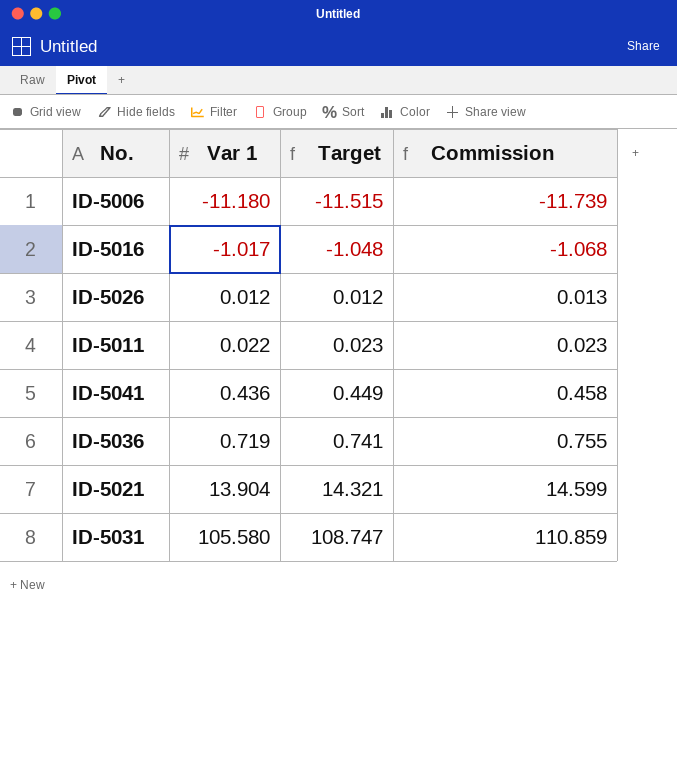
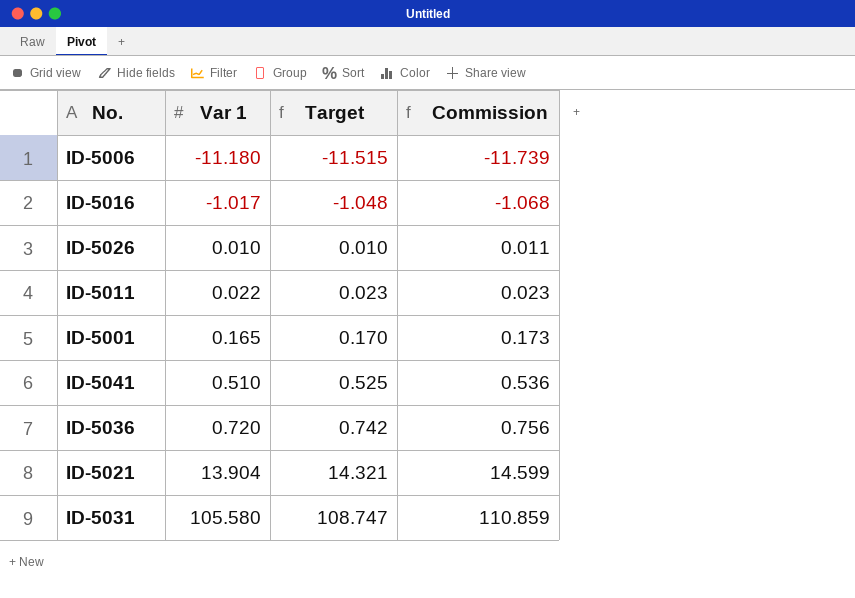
ID-5026 | Var 1: 0.012 -> 0.010
ID-5026 | Target: 0.012 -> 0.010
ID-5026 | Commission: 0.013 -> 0.011
row ID-5001: none -> 0.165 | 0.170 | 0.173
ID-5041 | Var 1: 0.436 -> 0.510
ID-5041 | Target: 0.449 -> 0.525
ID-5041 | Commission: 0.458 -> 0.536
ID-5036 | Var 1: 0.719 -> 0.720
ID-5036 | Target: 0.741 -> 0.742
ID-5036 | Commission: 0.755 -> 0.756

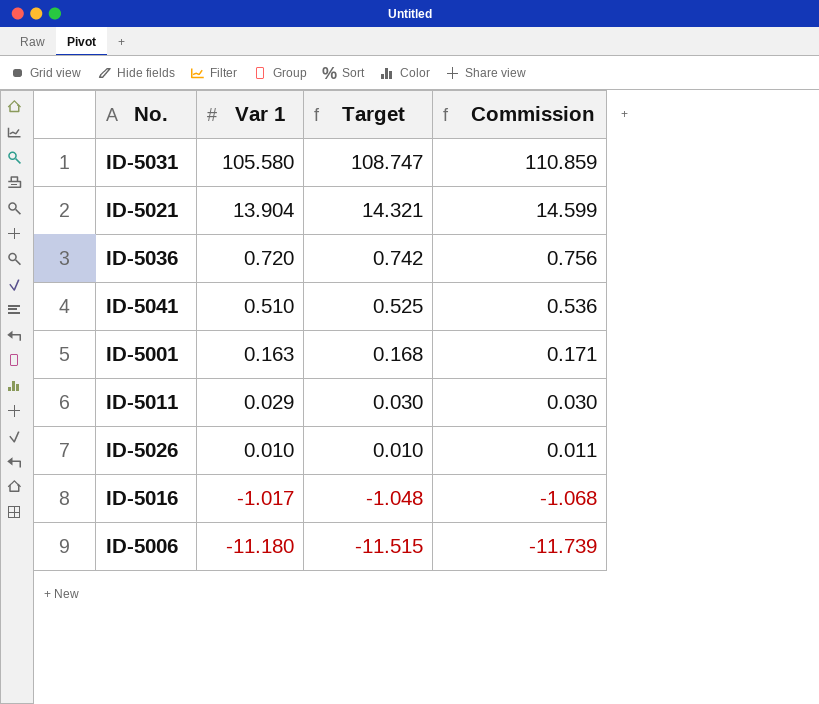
row order: Var 1 ascending -> Var 1 descending
ID-5001 | Var 1: 0.165 -> 0.163
ID-5001 | Target: 0.170 -> 0.168
ID-5001 | Commission: 0.173 -> 0.171
ID-5011 | Var 1: 0.022 -> 0.029
ID-5011 | Target: 0.023 -> 0.030
ID-5011 | Commission: 0.023 -> 0.030

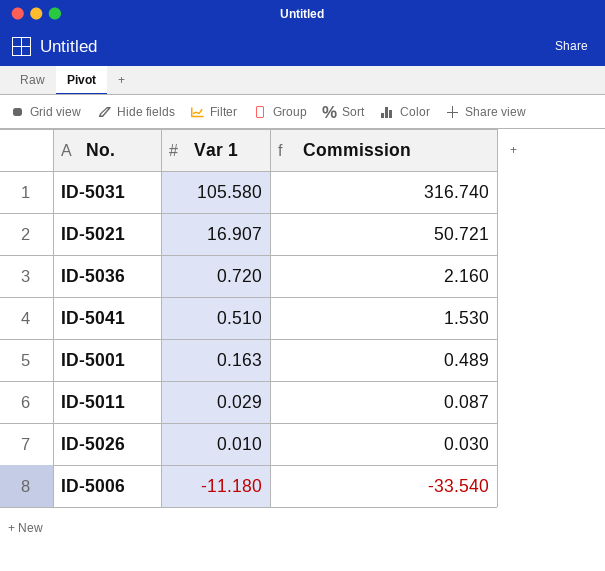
column Target | formula: [Var 1] * 1.03 -> none
column Commission | formula: [Var 1] * 1.05 -> [Var 1] * 3
row ID-5016: -1.017 | -1.048 | -1.068 -> none
ID-5021 | Var 1: 13.904 -> 16.907

